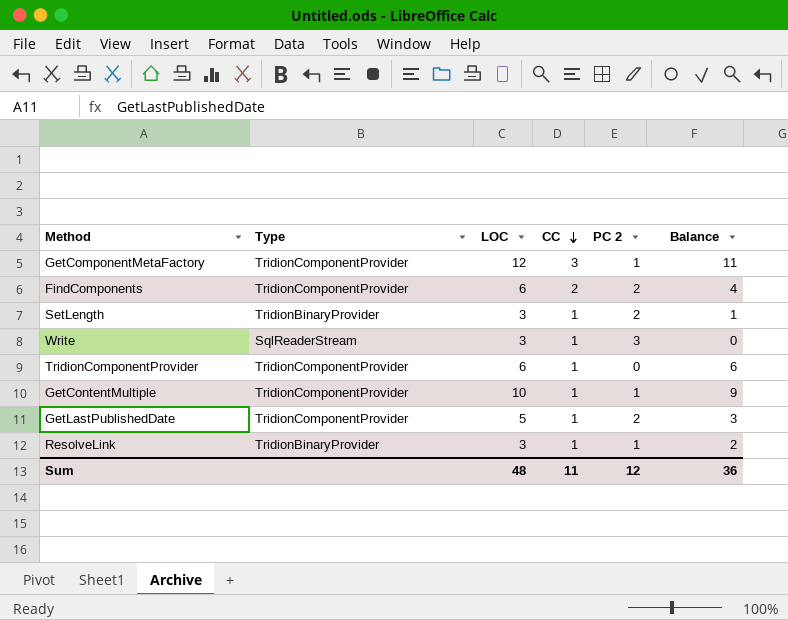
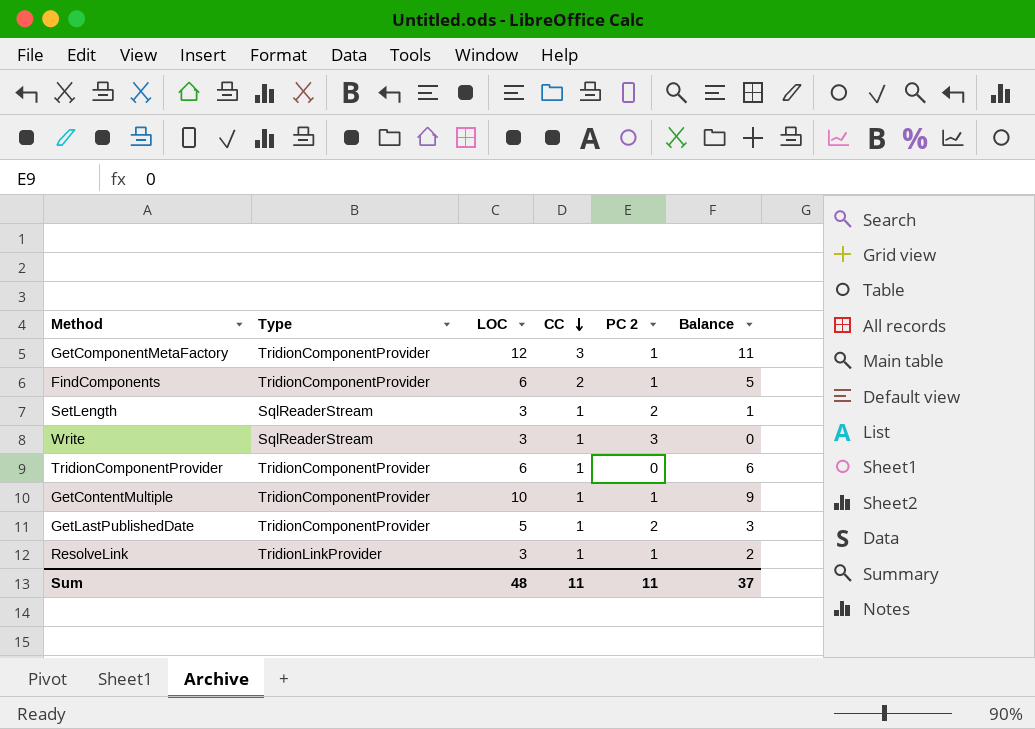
FindComponents | PC 2: 2 -> 1
FindComponents | Balance: 4 -> 5
SetLength | Type: TridionBinaryProvider -> SqlReaderStream
ResolveLink | Type: TridionBinaryProvider -> TridionLinkProvider
Sum | PC 2: 12 -> 11
Sum | Balance: 36 -> 37

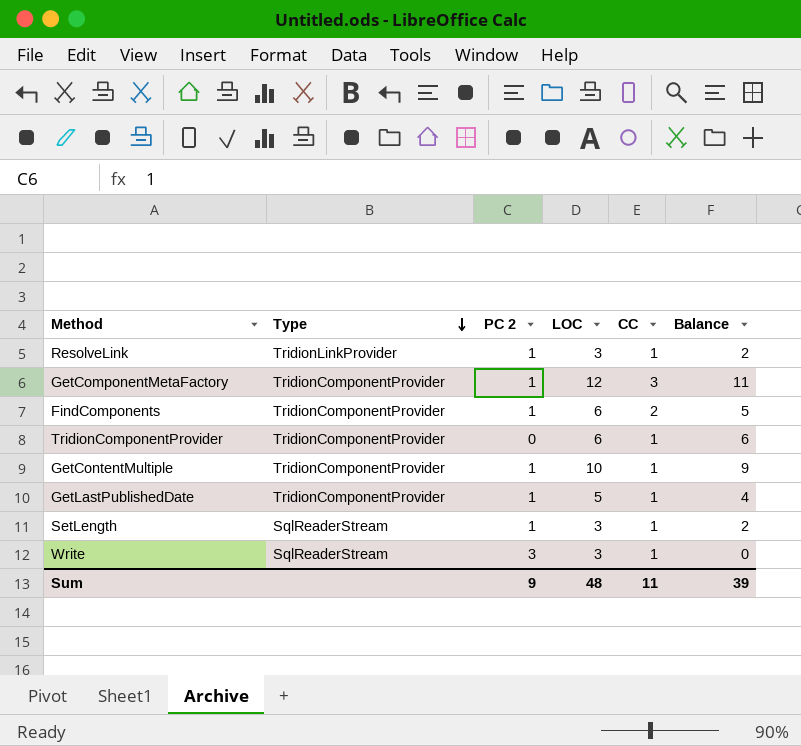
row order: CC descending -> Type descending
column PC 2 | position: 5 -> 3
GetLastPublishedDate | PC 2: 2 -> 1
GetLastPublishedDate | Balance: 3 -> 4
SetLength | PC 2: 2 -> 1
SetLength | Balance: 1 -> 2
Sum | PC 2: 11 -> 9
Sum | Balance: 37 -> 39

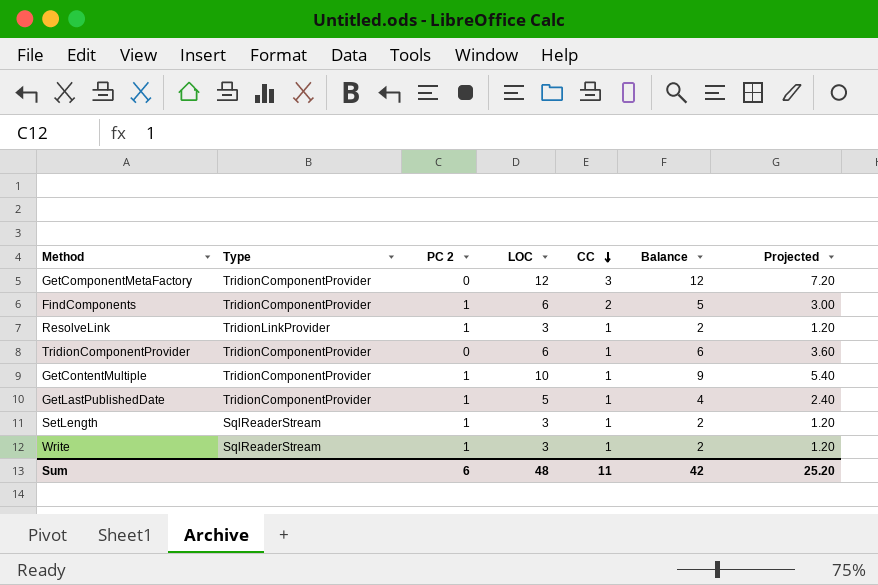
row order: Type descending -> CC descending
column Projected | formula: none -> [Balance] * 0.6
GetComponentMetaFactory | PC 2: 1 -> 0
GetComponentMetaFactory | Balance: 11 -> 12
Write | PC 2: 3 -> 1
Write | Balance: 0 -> 2
Sum | PC 2: 9 -> 6
Sum | Balance: 39 -> 42

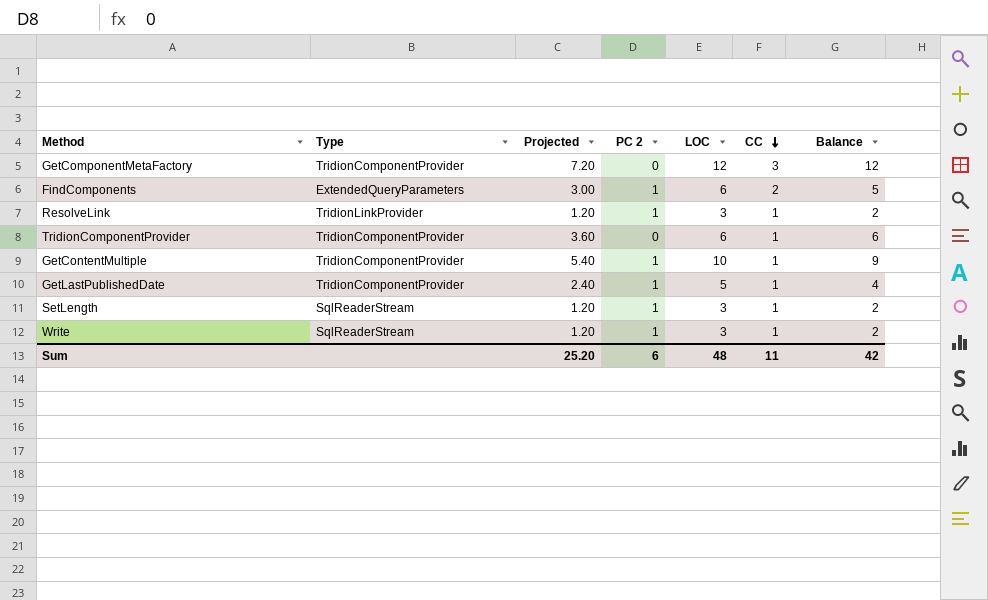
column Projected | position: 7 -> 3
FindComponents | Type: TridionComponentProvider -> ExtendedQueryParameters

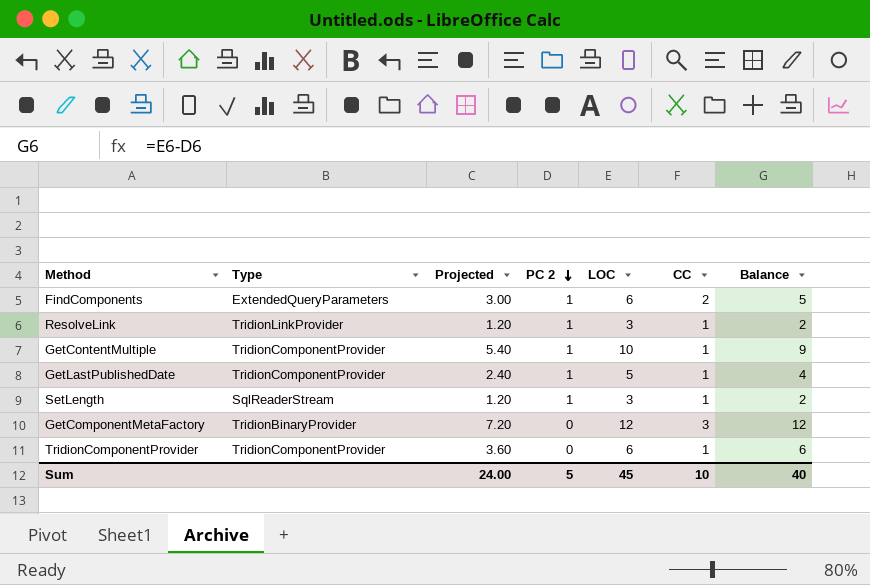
row order: CC descending -> PC 2 descending
row Write: SqlReaderStream | 1.20 | 1 | 3 | 1 | 2 -> none
GetComponentMetaFactory | Type: TridionComponentProvider -> TridionBinaryProvider
Sum | Projected: 25.20 -> 24.00
Sum | PC 2: 6 -> 5
Sum | LOC: 48 -> 45
Sum | CC: 11 -> 10
Sum | Balance: 42 -> 40

